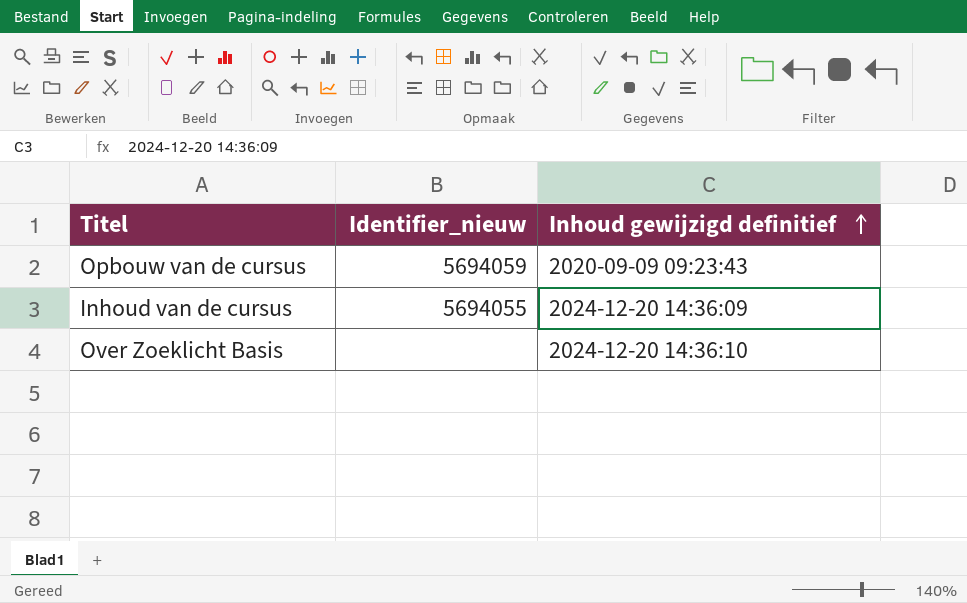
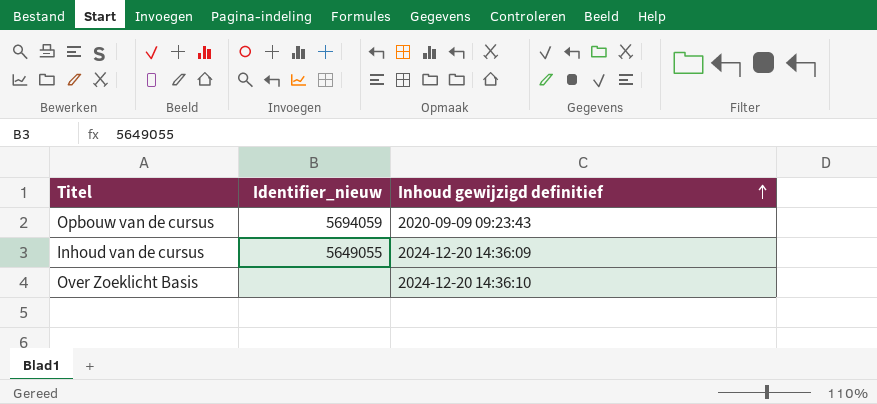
Inhoud van de cursus | Identifier_nieuw: 5694055 -> 5649055

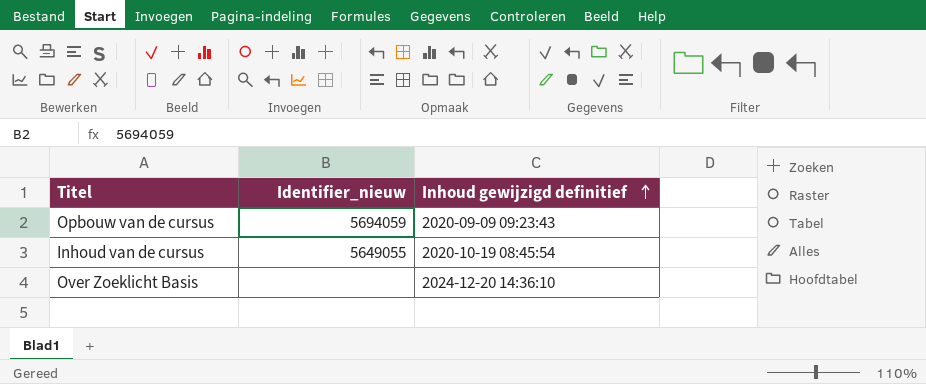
Inhoud van de cursus | Inhoud gewijzigd definitief: 2024-12-20 14:36:09 -> 2020-10-19 08:45:54

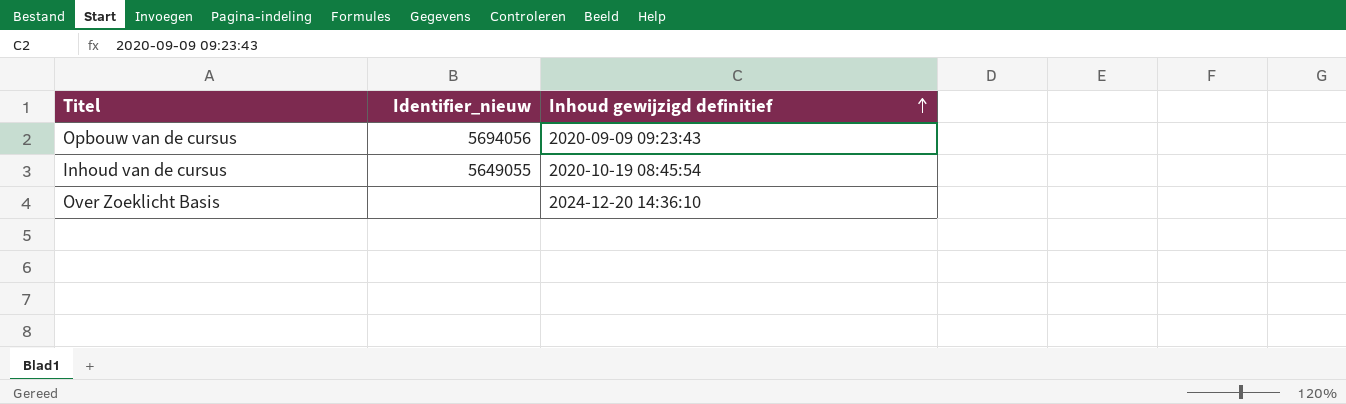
Opbouw van de cursus | Identifier_nieuw: 5694059 -> 5694056

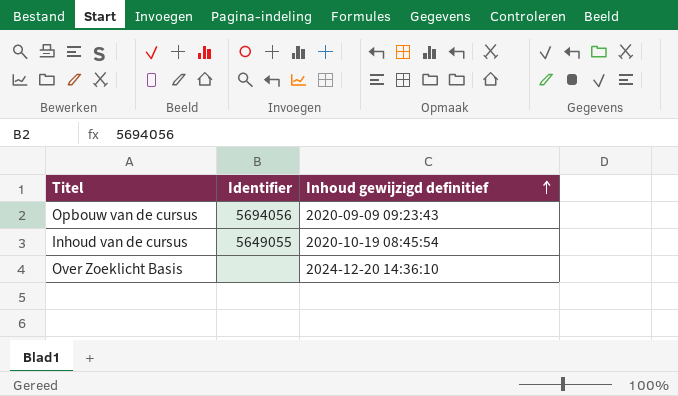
column name: Identifier_nieuw -> Identifier

